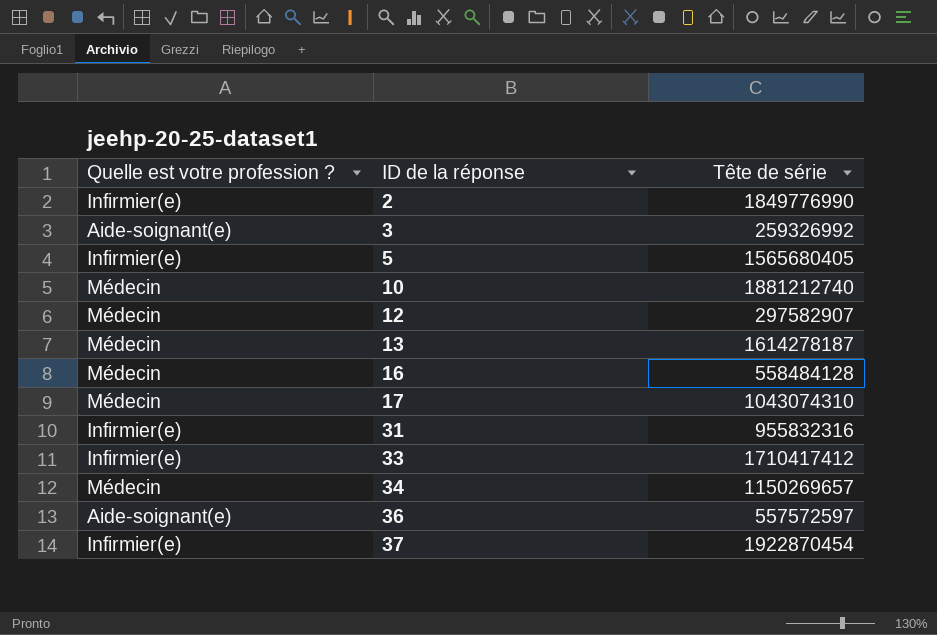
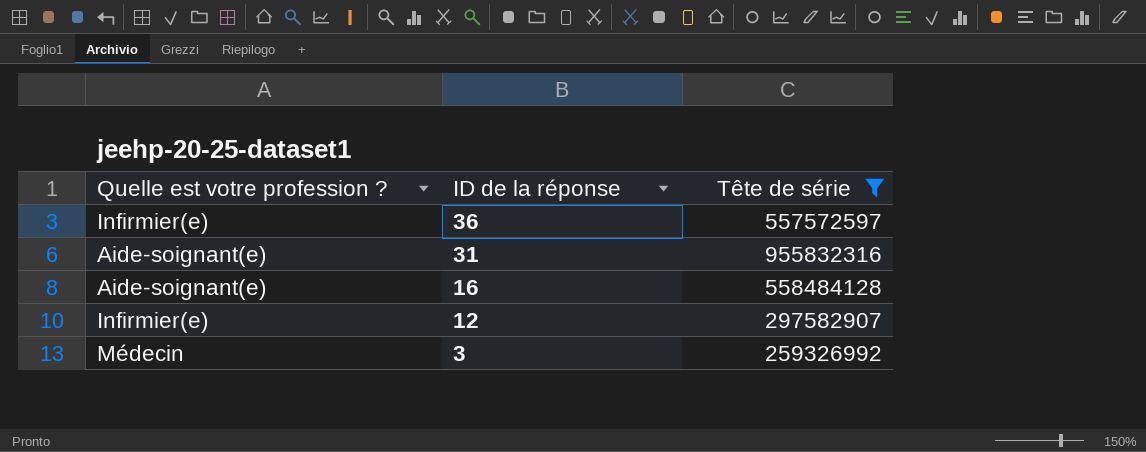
filter: none -> Tête de série <= 955832316
row order: ID de la réponse ascending -> ID de la réponse descending
36 | Quelle est votre profession ?: Aide-soignant(e) -> Infirmier(e)
31 | Quelle est votre profession ?: Infirmier(e) -> Aide-soignant(e)
16 | Quelle est votre profession ?: Médecin -> Aide-soignant(e)
12 | Quelle est votre profession ?: Médecin -> Infirmier(e)
3 | Quelle est votre profession ?: Aide-soignant(e) -> Médecin

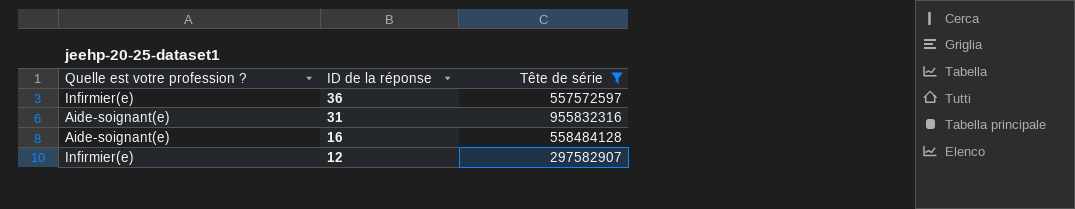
row 3: Médecin | 259326992 -> none

